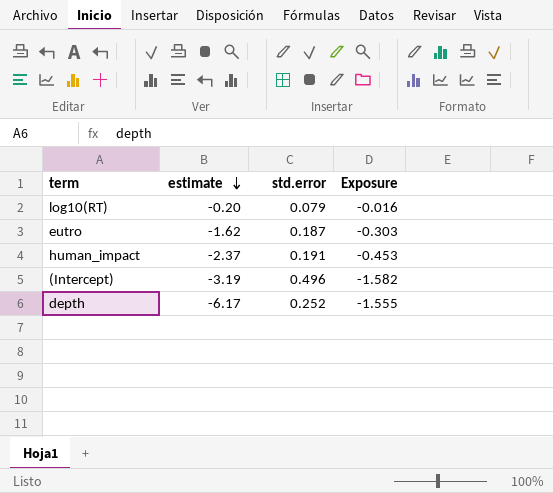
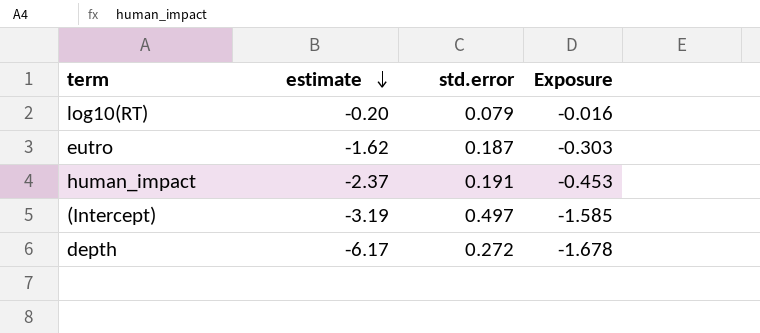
(Intercept) | std.error: 0.496 -> 0.497
(Intercept) | Exposure: -1.582 -> -1.585
depth | std.error: 0.252 -> 0.272
depth | Exposure: -1.555 -> -1.678

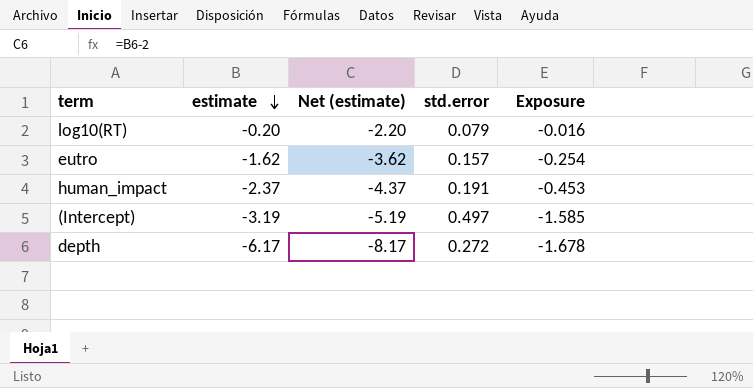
column Net (estimate) | formula: none -> [estimate] - 2
eutro | std.error: 0.187 -> 0.157
eutro | Exposure: -0.303 -> -0.254

